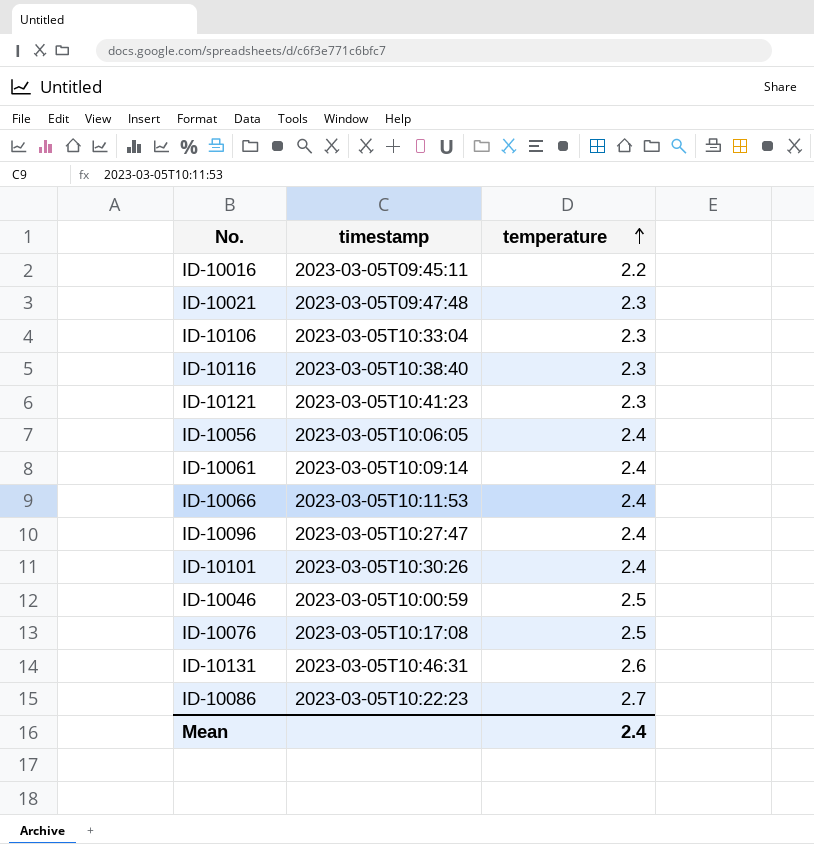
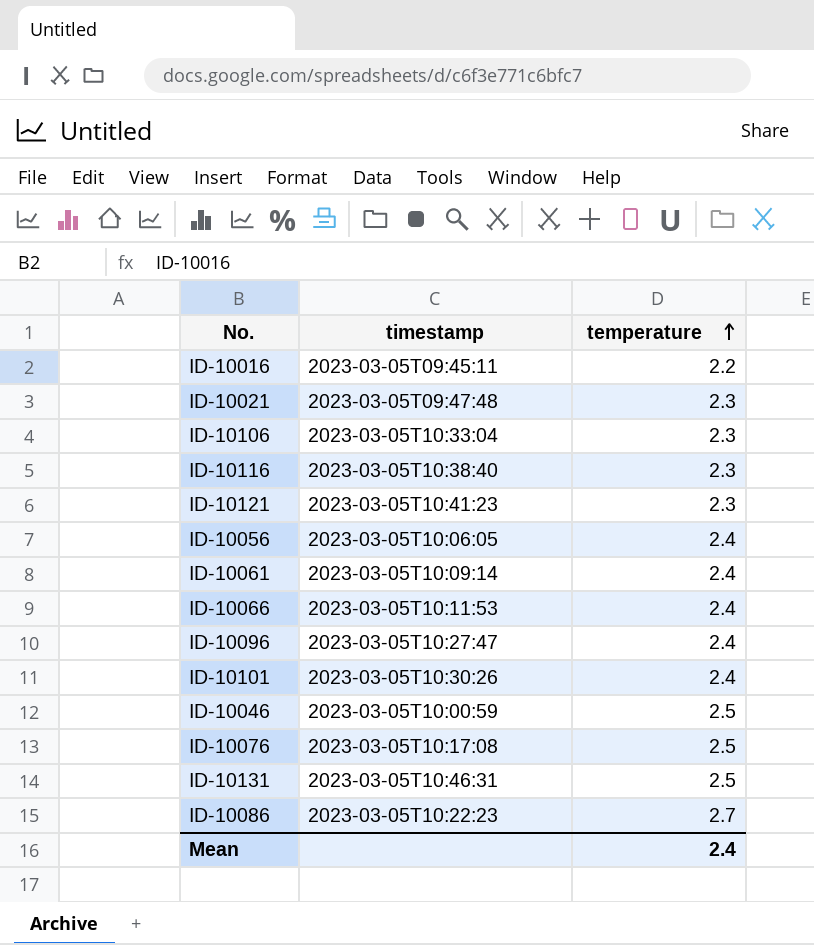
ID-10131 | temperature: 2.6 -> 2.5

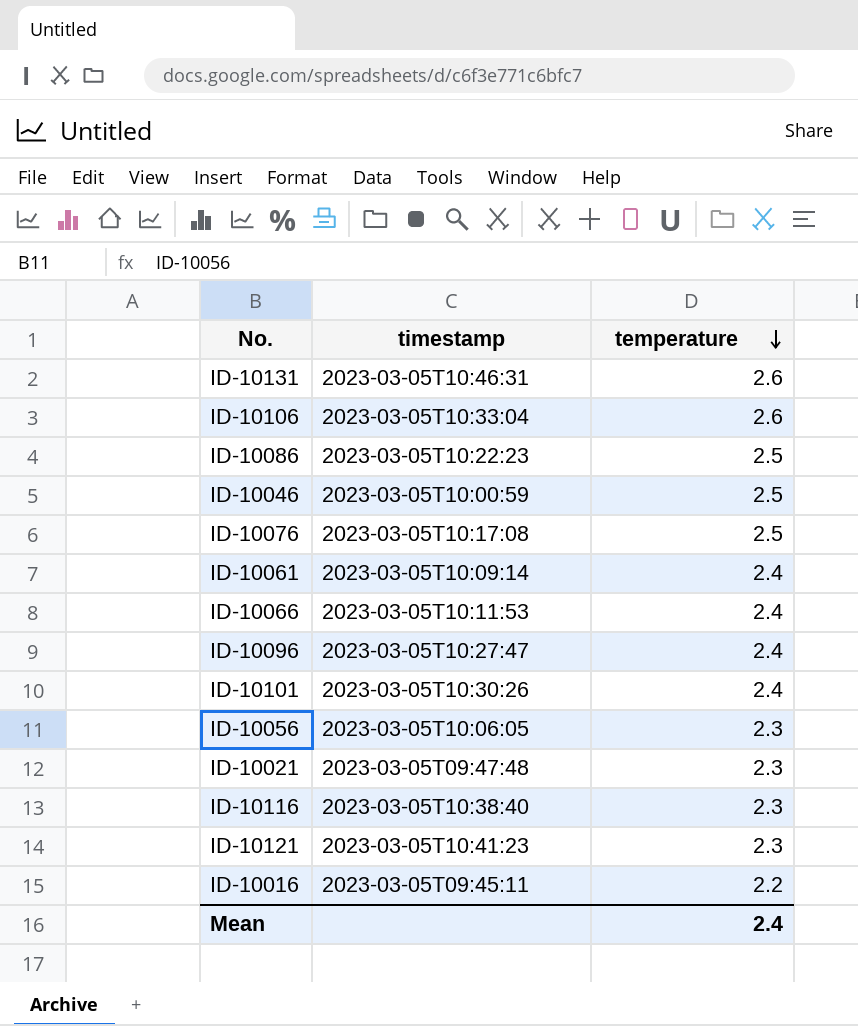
row order: temperature ascending -> temperature descending
ID-10131 | temperature: 2.5 -> 2.6
ID-10106 | temperature: 2.3 -> 2.6
ID-10086 | temperature: 2.7 -> 2.5
ID-10056 | temperature: 2.4 -> 2.3

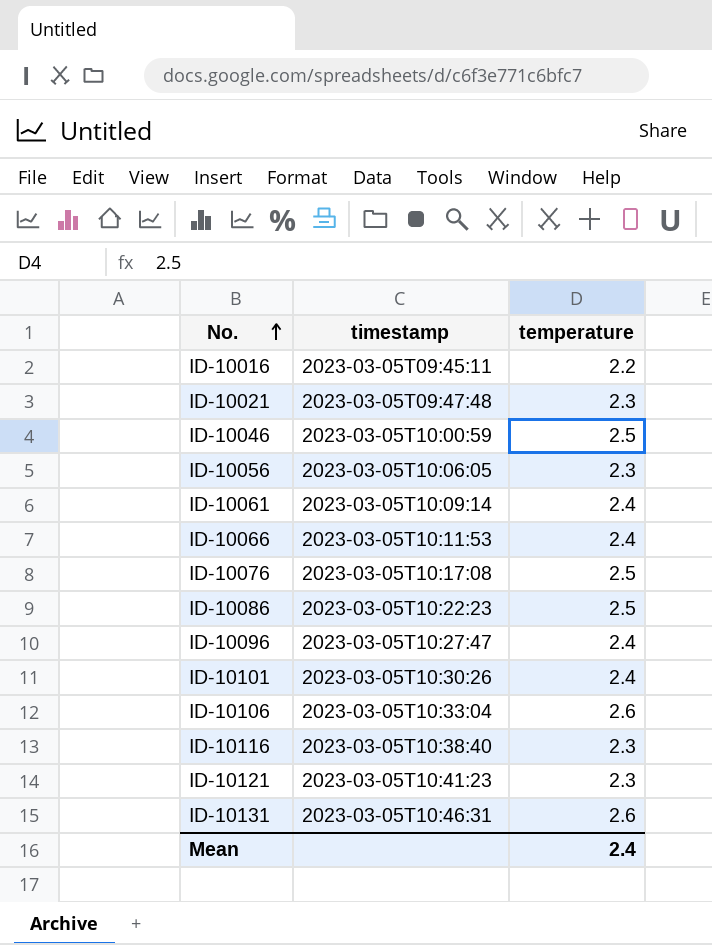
row order: temperature descending -> No. ascending

